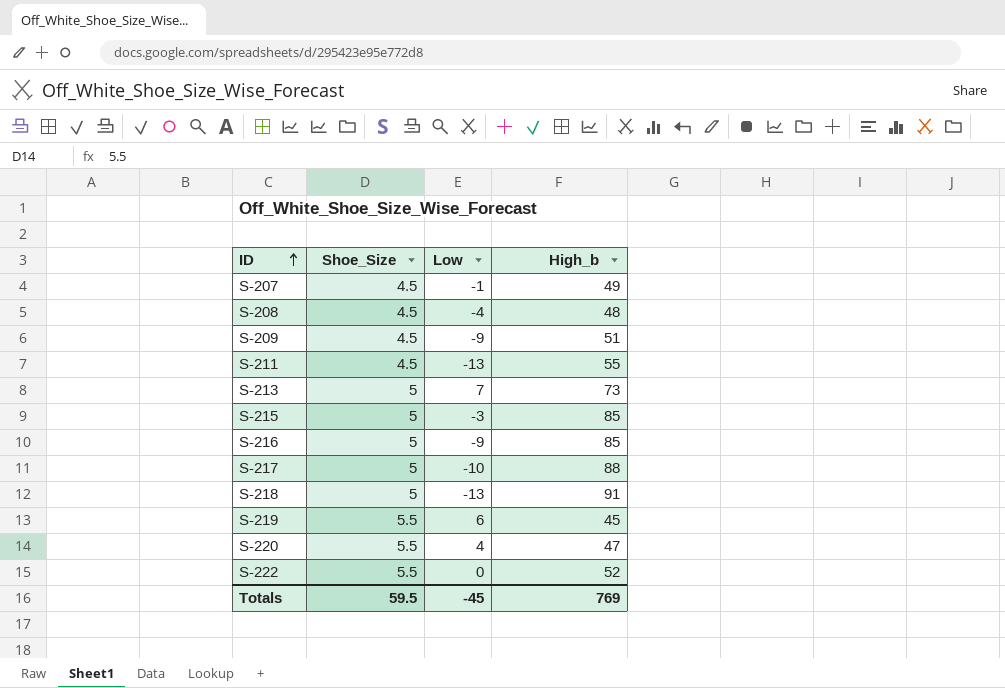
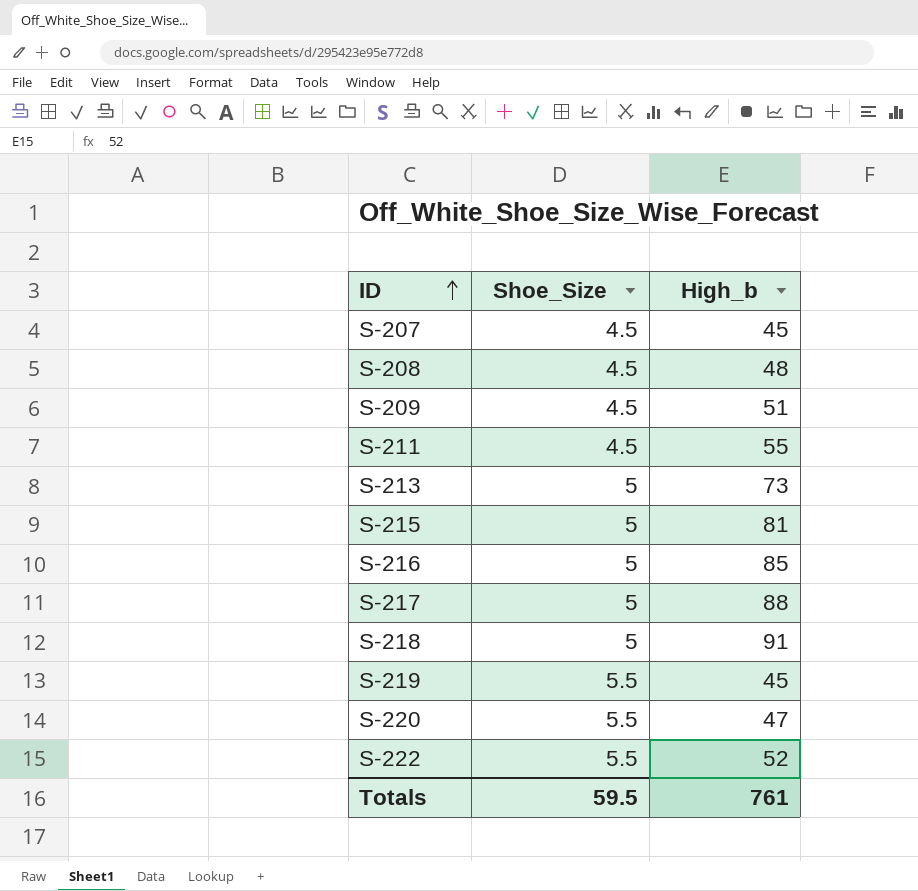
column Low | position: 3 -> none
S-207 | High_b: 49 -> 45
S-215 | High_b: 85 -> 81
Totals | High_b: 769 -> 761

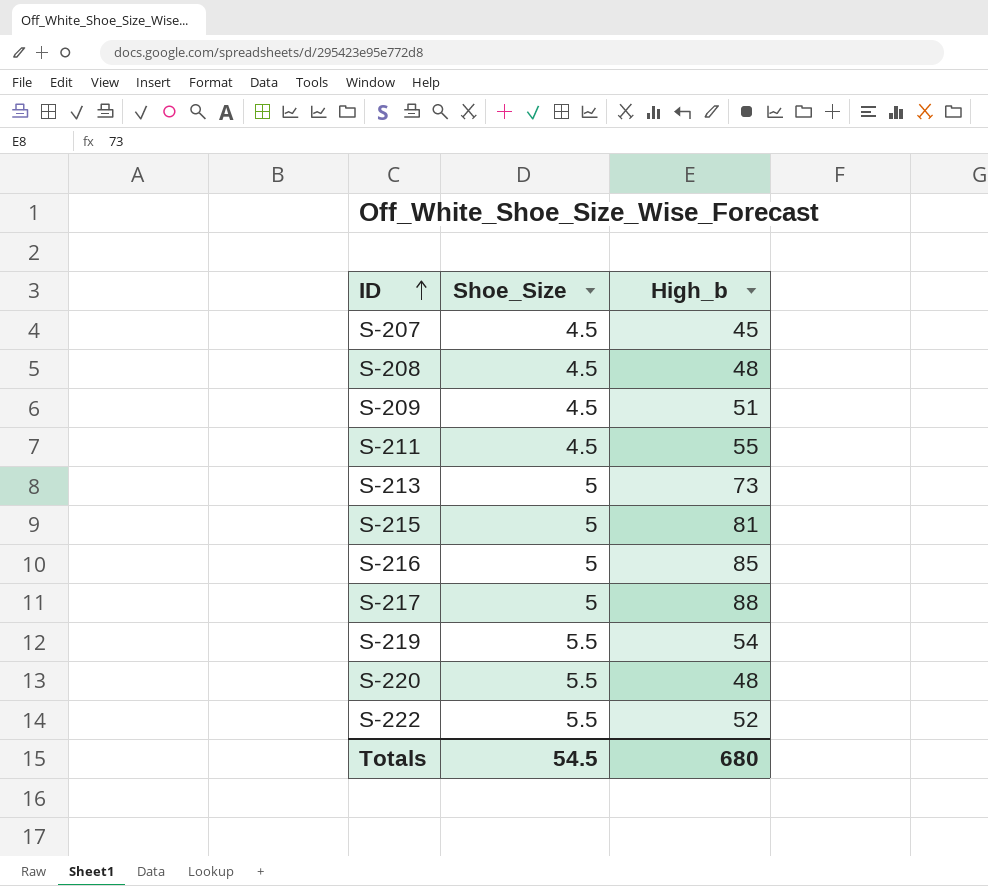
row S-218: 5 | 91 -> none
S-219 | High_b: 45 -> 54
S-220 | High_b: 47 -> 48
Totals | Shoe_Size: 59.5 -> 54.5
Totals | High_b: 761 -> 680

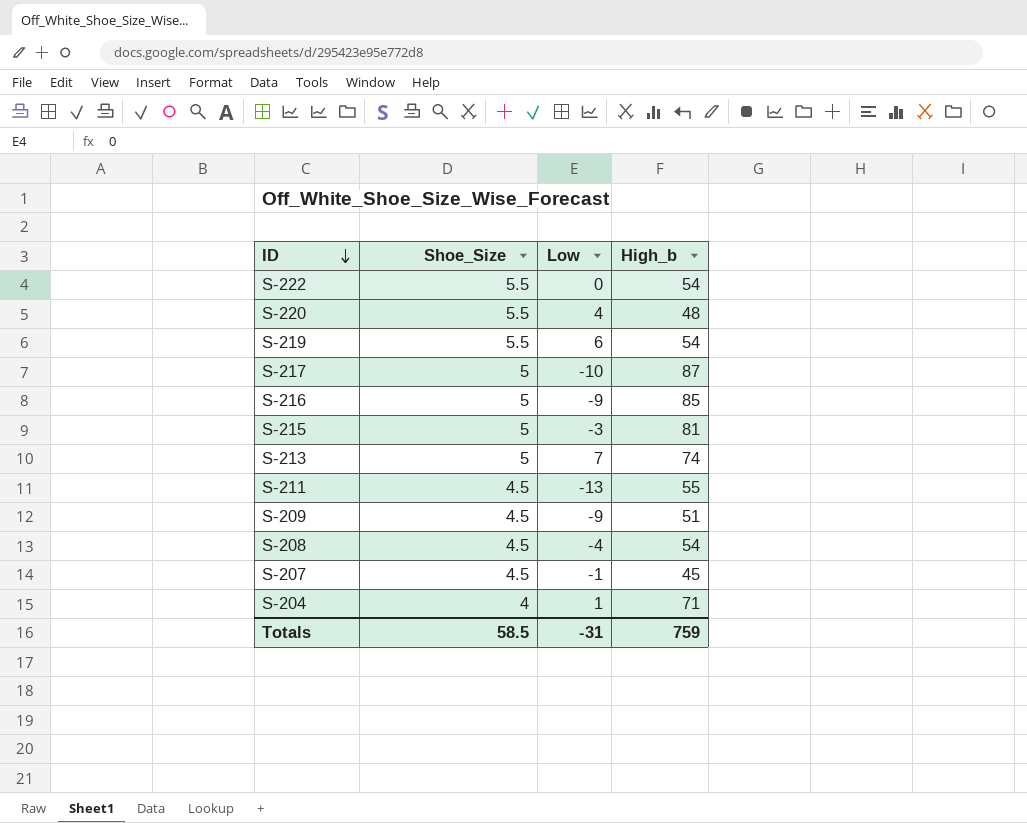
row order: ID ascending -> ID descending
column Low | position: none -> 3
S-222 | High_b: 52 -> 54
S-217 | High_b: 88 -> 87
S-213 | High_b: 73 -> 74
S-208 | High_b: 48 -> 54
row S-204: none -> 4 | 1 | 71
Totals | Shoe_Size: 54.5 -> 58.5
Totals | High_b: 680 -> 759

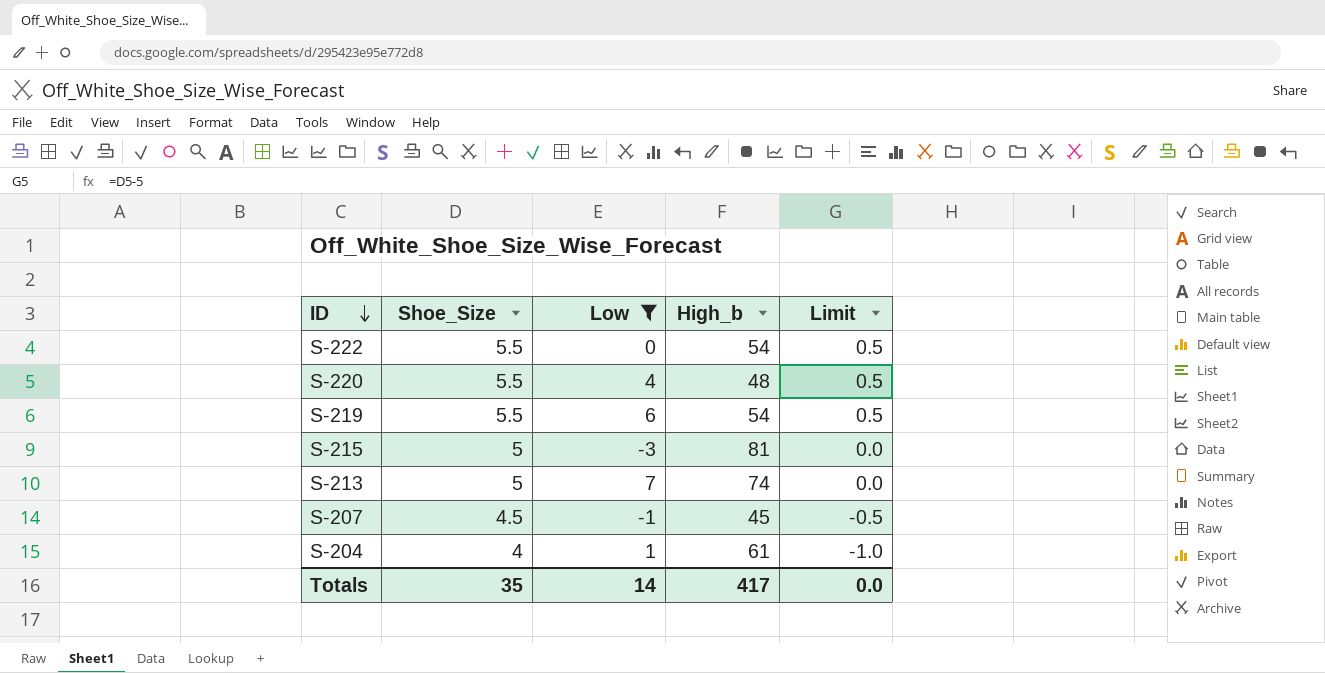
filter: none -> Low >= -3
column Limit | formula: none -> [Shoe_Size] - 5
S-204 | High_b: 71 -> 61
Totals | Shoe_Size: 58.5 -> 35
Totals | Low: -31 -> 14
Totals | High_b: 759 -> 417

